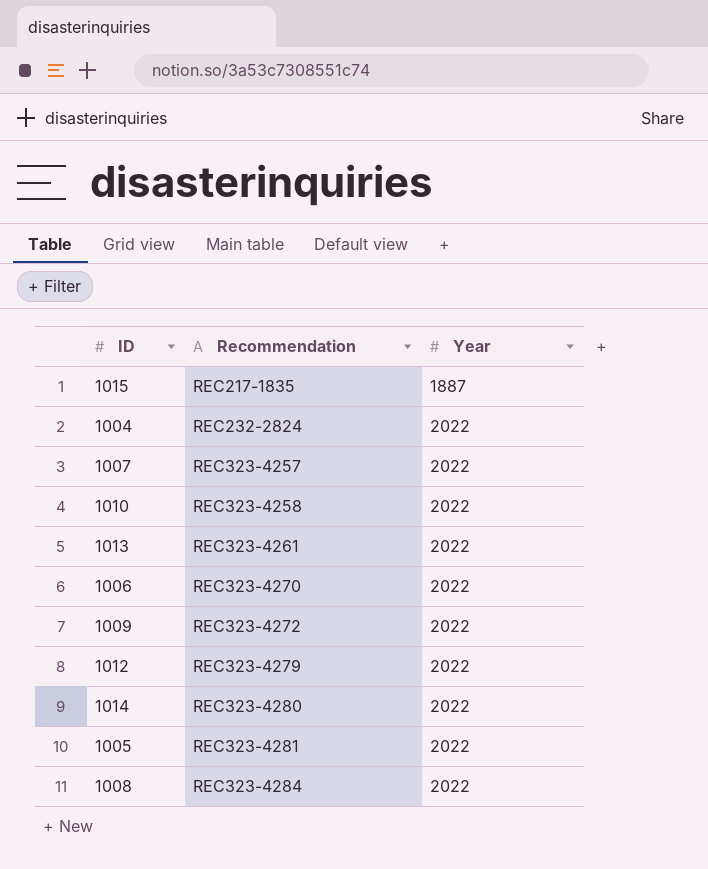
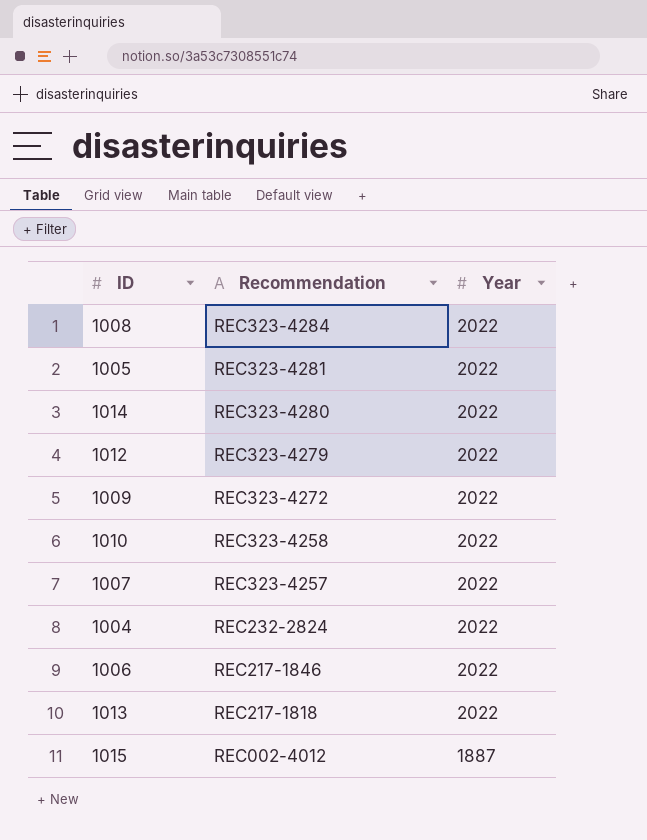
row order: Recommendation ascending -> Recommendation descending
1006 | Recommendation: REC323-4270 -> REC217-1846
1013 | Recommendation: REC323-4261 -> REC217-1818
1015 | Recommendation: REC217-1835 -> REC002-4012

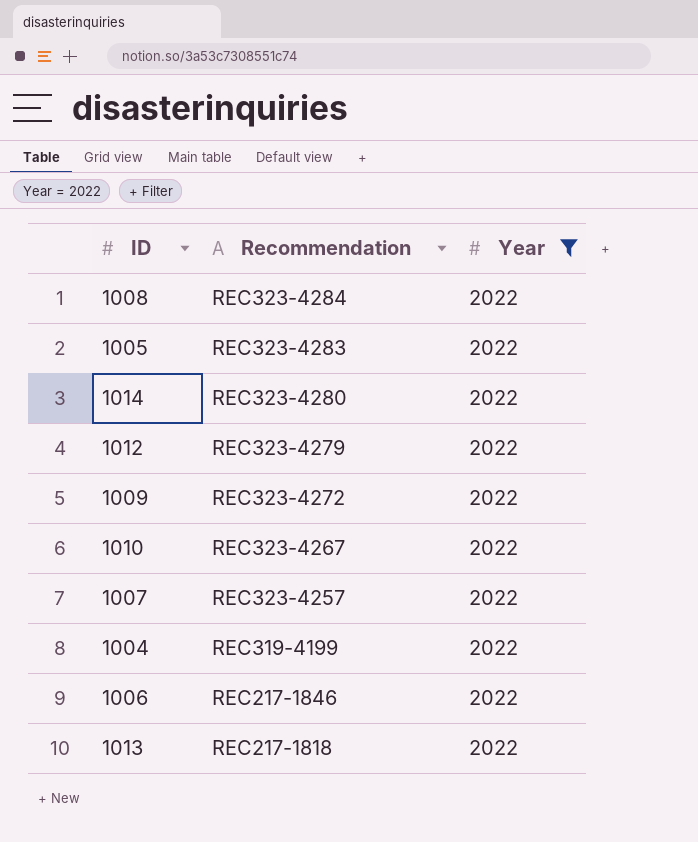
filter: none -> Year = 2022
1005 | Recommendation: REC323-4281 -> REC323-4283
1010 | Recommendation: REC323-4258 -> REC323-4267
1004 | Recommendation: REC232-2824 -> REC319-4199

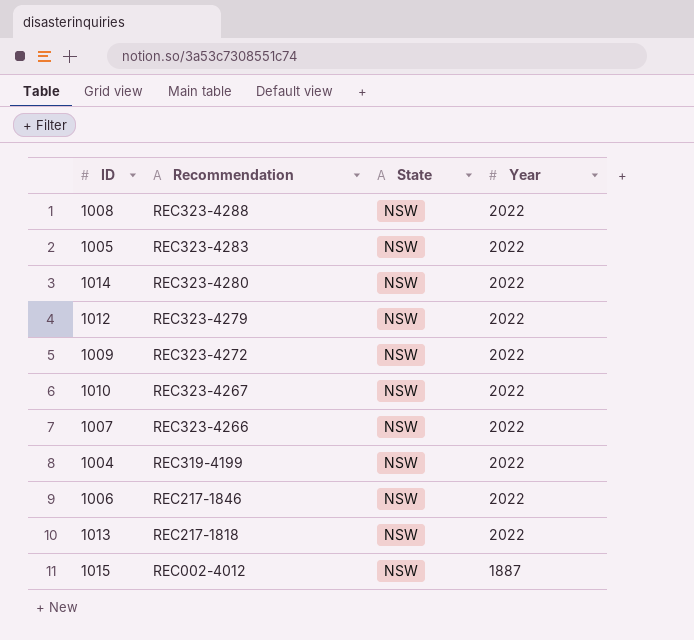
filter: Year = 2022 -> none
column State | position: none -> 3
1008 | Recommendation: REC323-4284 -> REC323-4288
1007 | Recommendation: REC323-4257 -> REC323-4266

